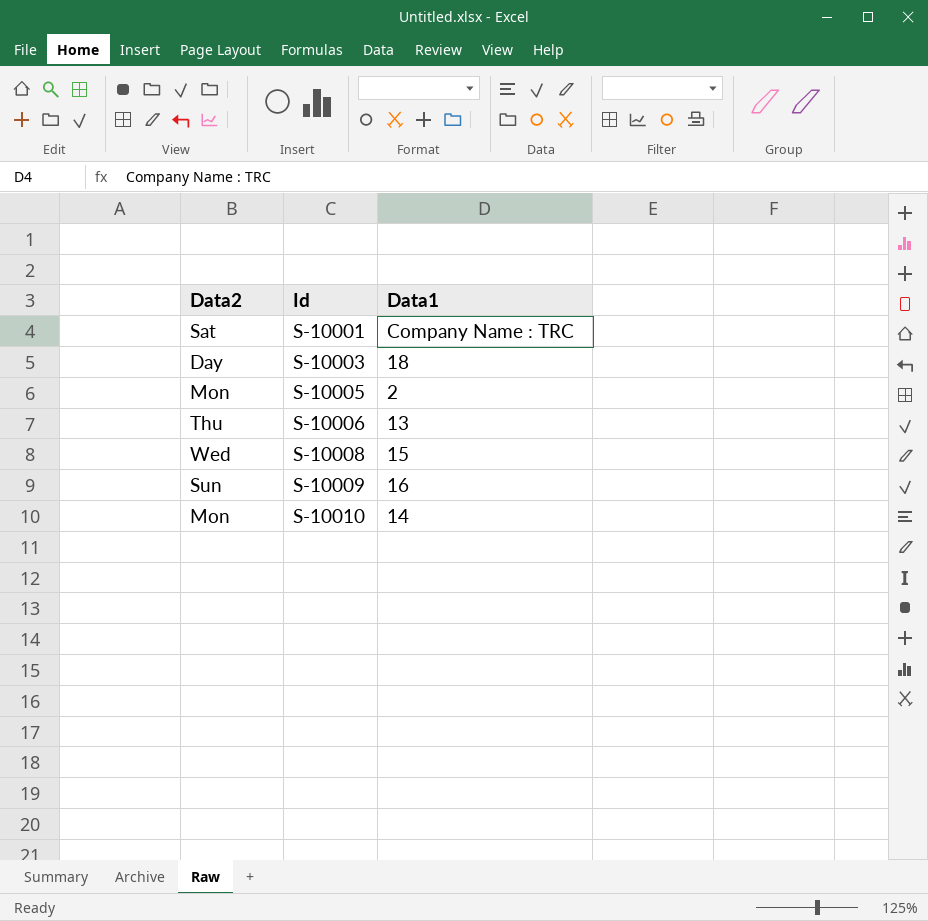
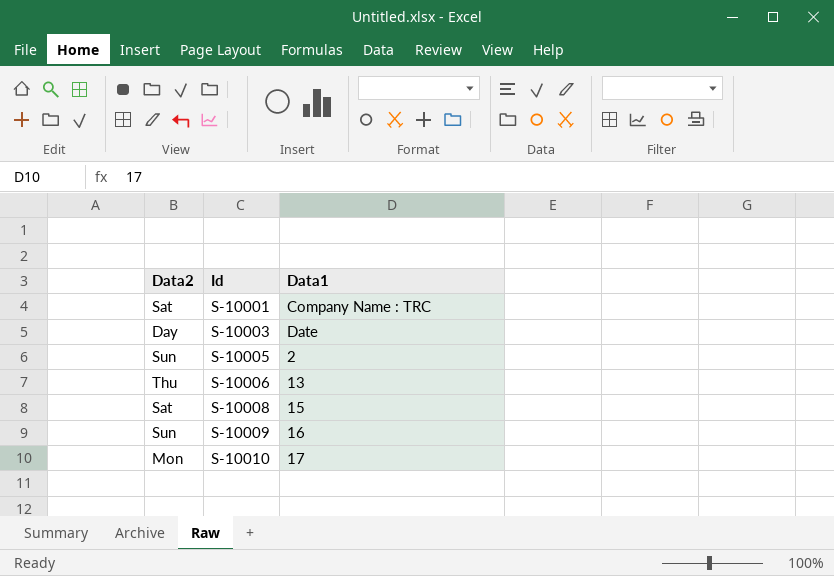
S-10003 | Data1: 18 -> Date
S-10005 | Data2: Mon -> Sun
S-10008 | Data2: Wed -> Sat
S-10010 | Data1: 14 -> 17

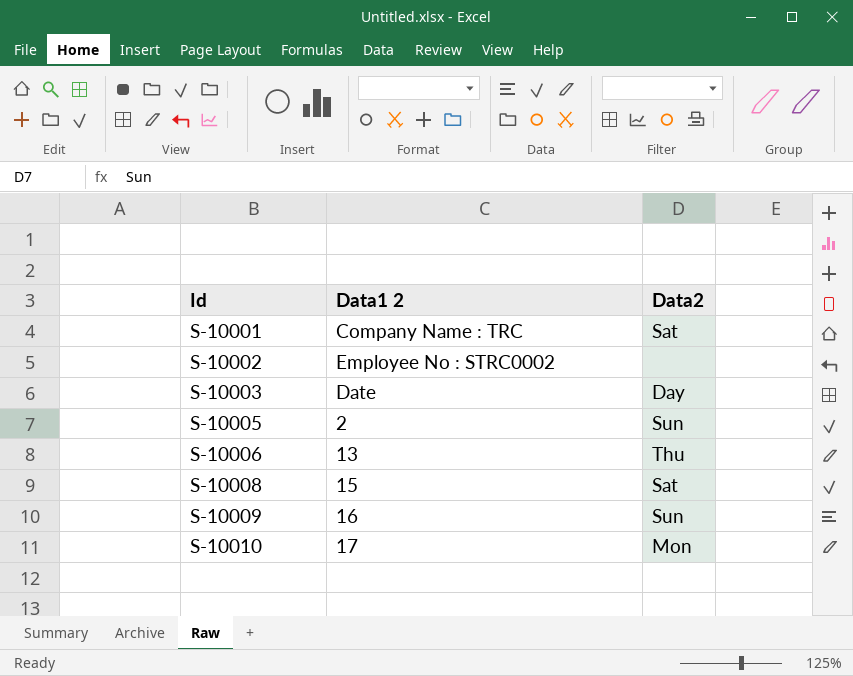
column name: Data1 -> Data1 2
column Data2 | position: 1 -> 3
row S-10002: none -> Employee No : STRC0002 | none

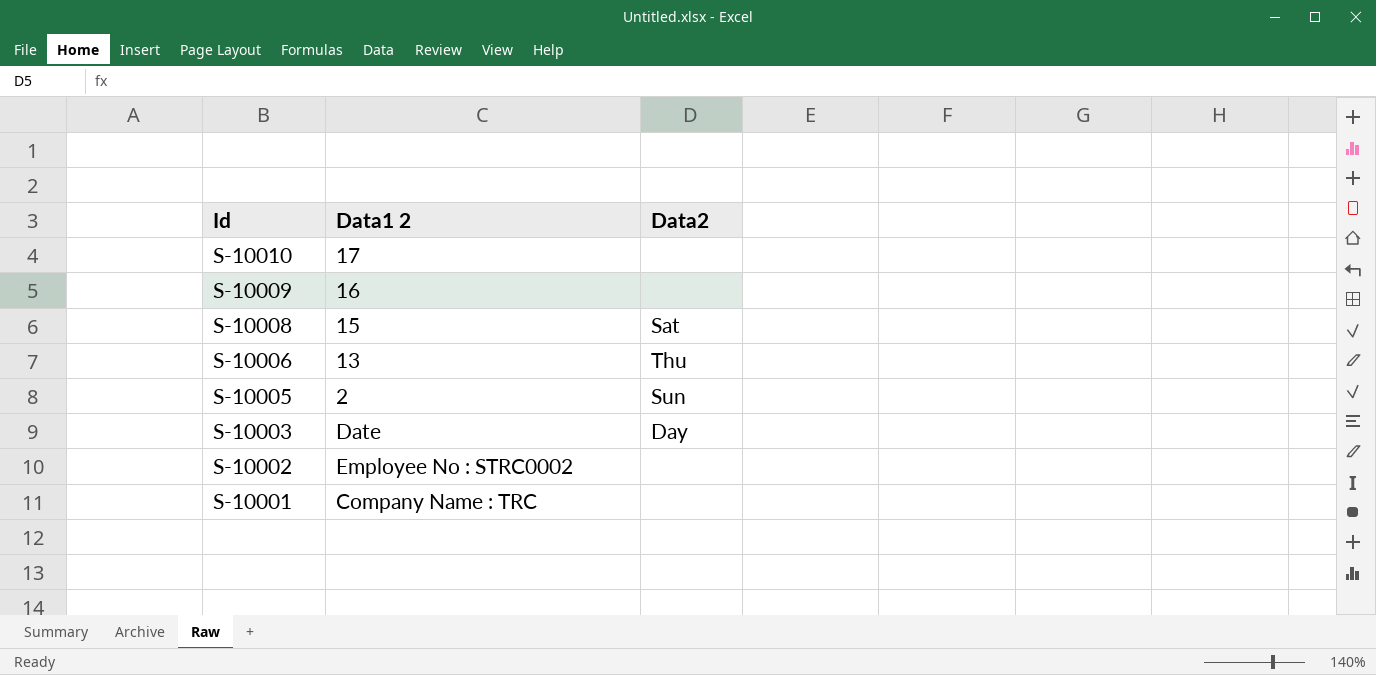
row order: Id ascending -> Id descending
S-10010 | Data2: Mon -> none
S-10009 | Data2: Sun -> none
S-10001 | Data2: Sat -> none

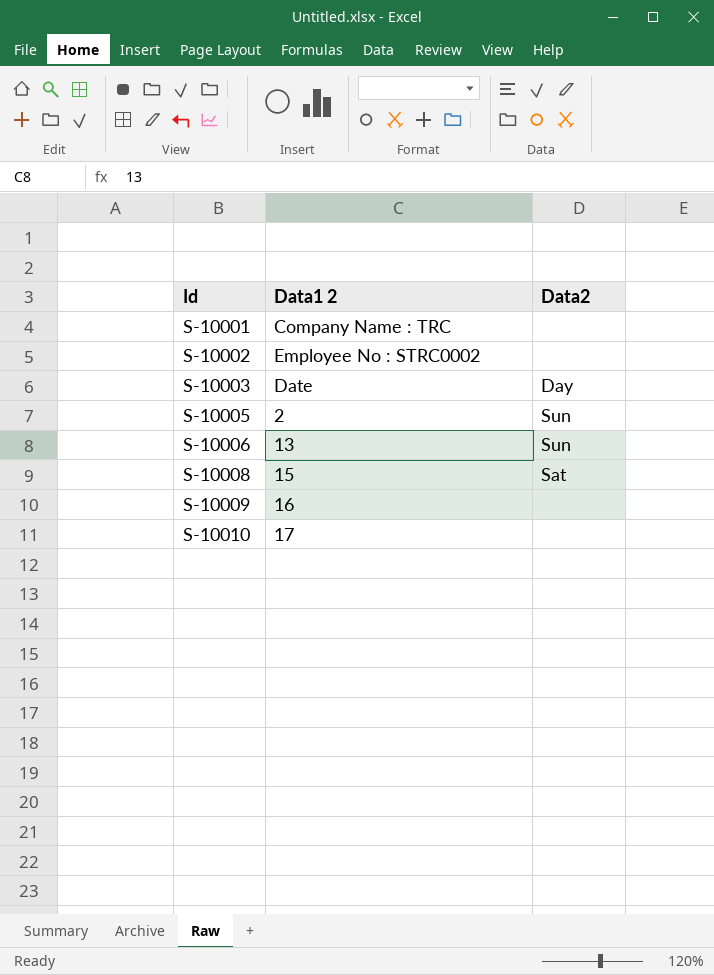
row order: Id descending -> Id ascending
S-10006 | Data2: Thu -> Sun

